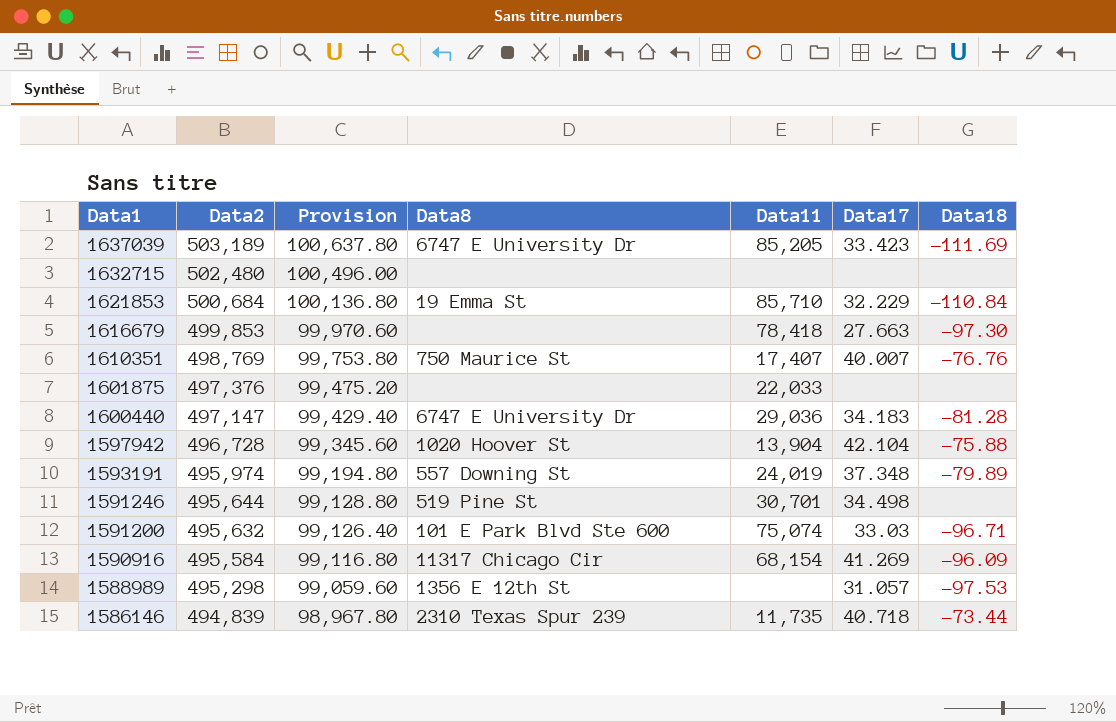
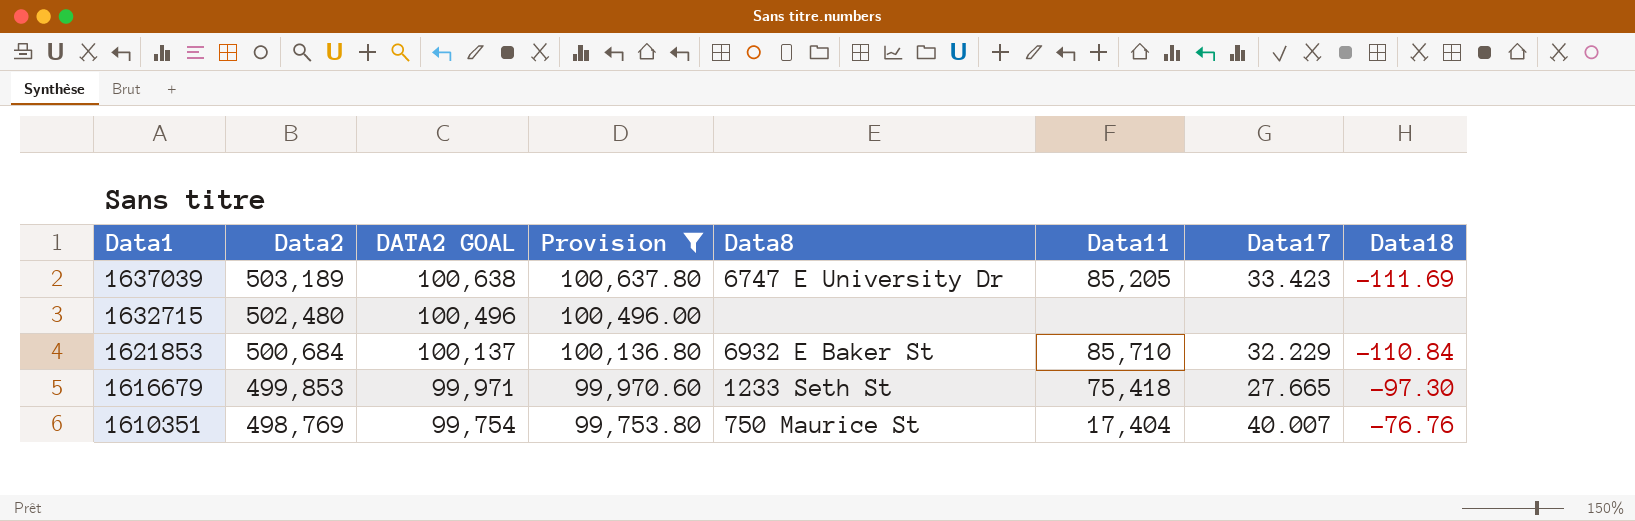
filter: none -> Provision >= 99,753.80
column DATA2 GOAL | formula: none -> [Data2] * 0.2
1621853 | Data8: 19 Emma St -> 6932 E Baker St
1616679 | Data8: none -> 1233 Seth St
1616679 | Data11: 78,418 -> 75,418
1616679 | Data17: 27.663 -> 27.665
1610351 | Data11: 17,407 -> 17,404

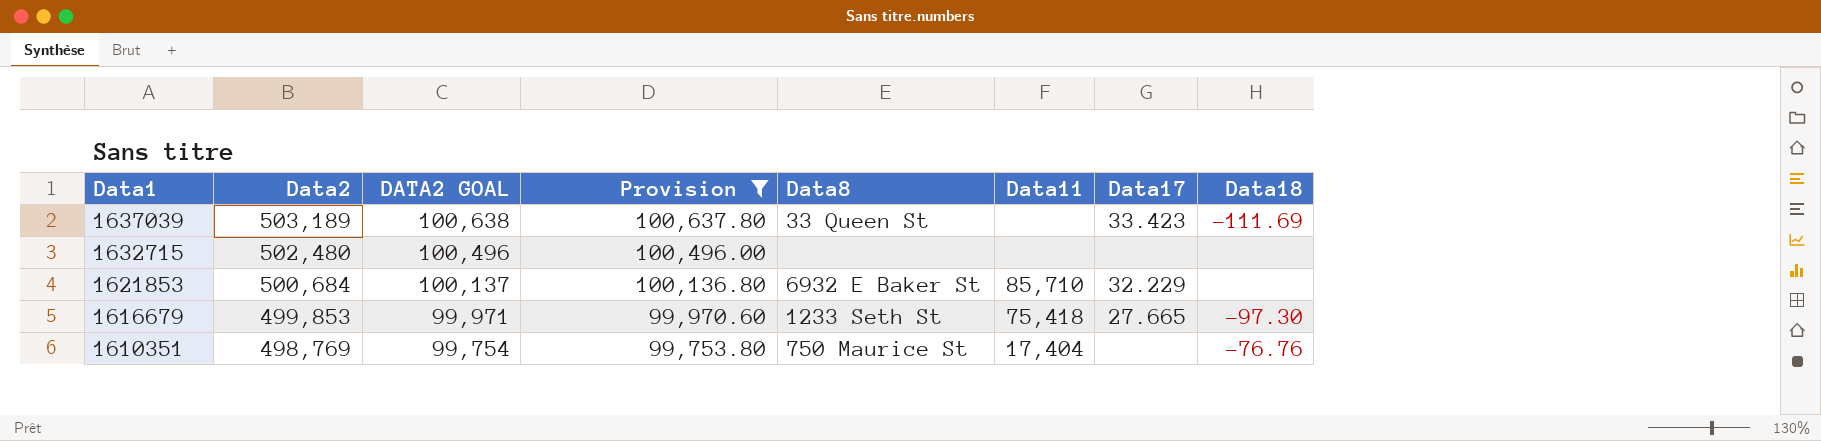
1637039 | Data8: 6747 E University Dr -> 33 Queen St
1637039 | Data11: 85,205 -> none
1621853 | Data18: -110.84 -> none
1610351 | Data17: 40.007 -> none

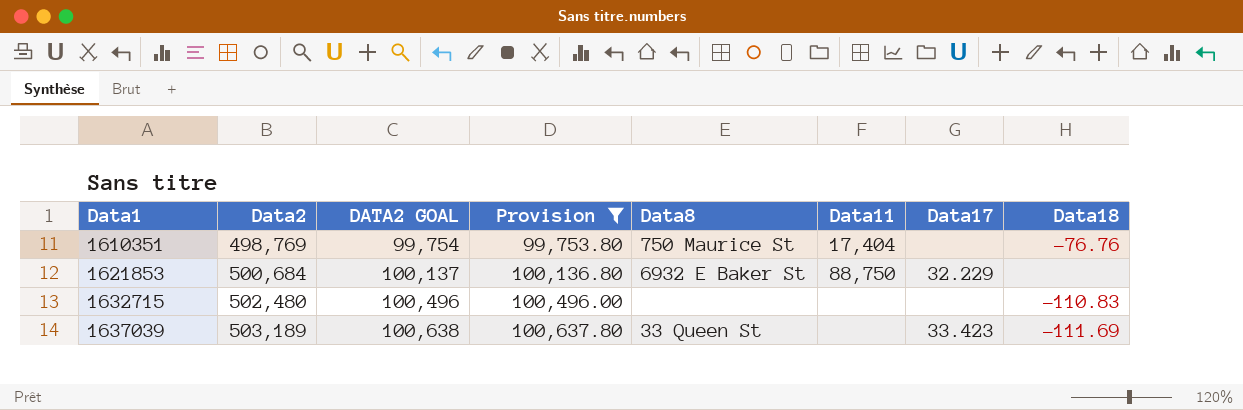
row order: Data1 descending -> Data1 ascending
row 1616679: 499,853 | 99,971 | 99,970.60 | 1233 Seth St | 75,418 | 27.665 | -97.30 -> none
1621853 | Data11: 85,710 -> 88,750
1632715 | Data18: none -> -110.83

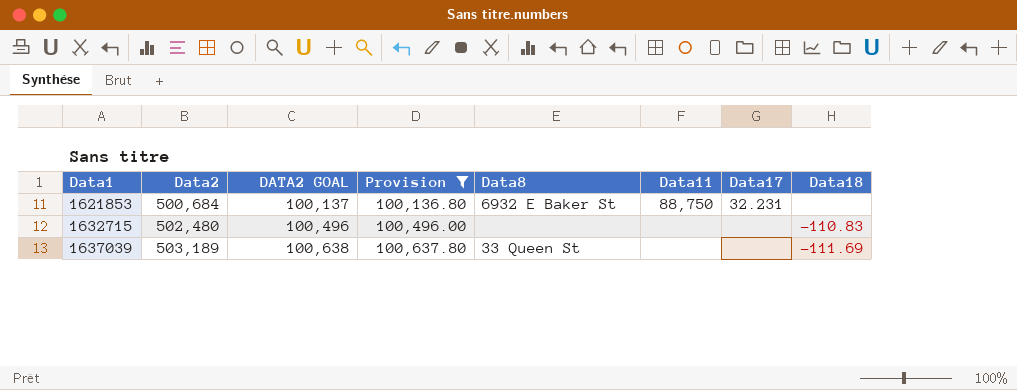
row 1610351: 498,769 | 99,754 | 99,753.80 | 750 Maurice St | 17,404 | none | -76.76 -> none
1621853 | Data17: 32.229 -> 32.231
1637039 | Data17: 33.423 -> none

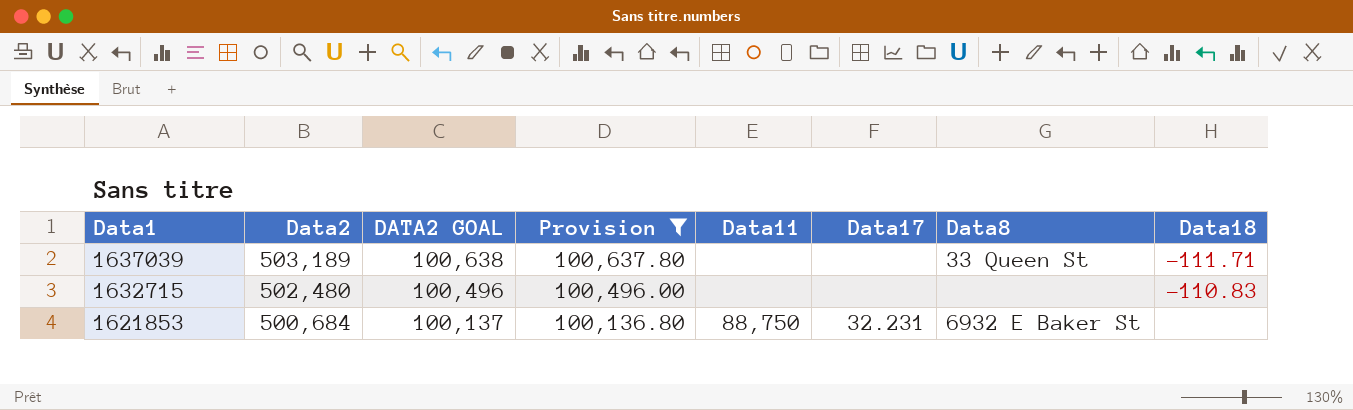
row order: Data1 ascending -> Data1 descending
column Data8 | position: 5 -> 7
1637039 | Data18: -111.69 -> -111.71

